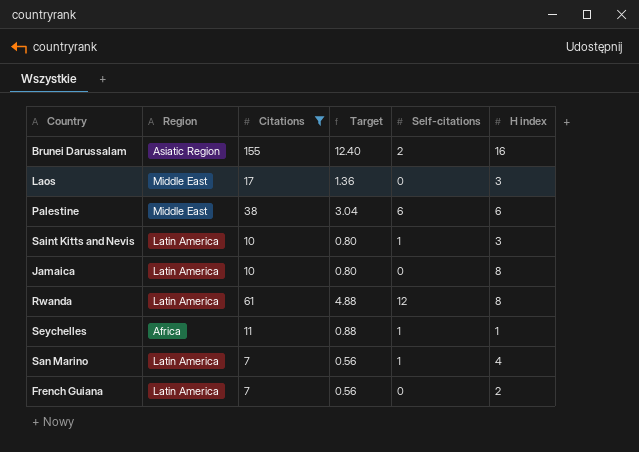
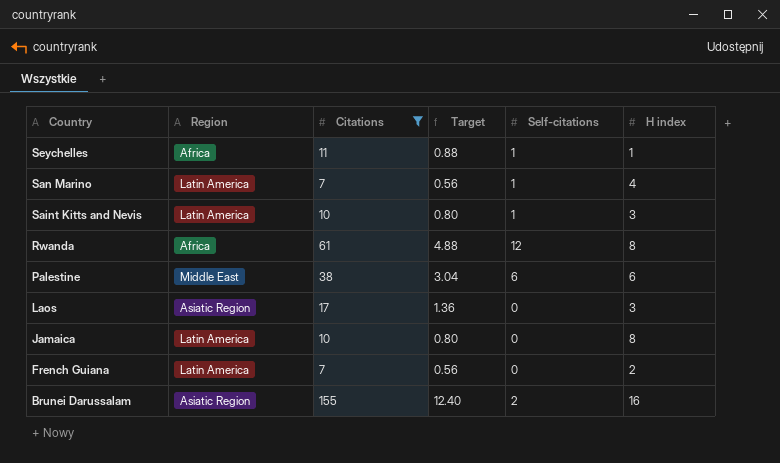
row order: none -> Country descending
Rwanda | Region: Latin America -> Africa
Laos | Region: Middle East -> Asiatic Region

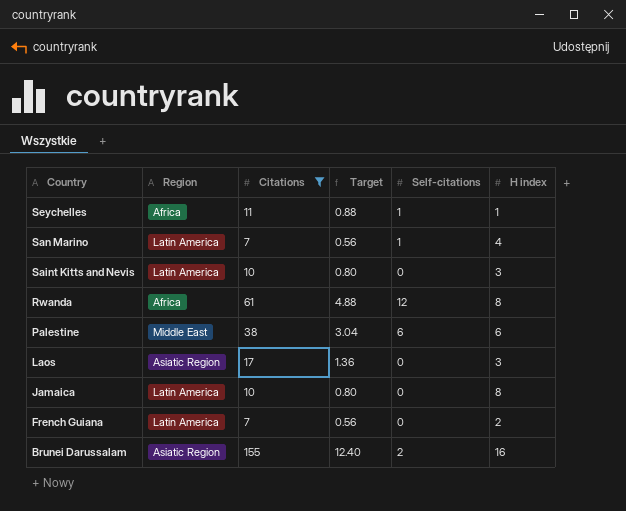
Saint Kitts and Nevis | Self-citations: 1 -> 0

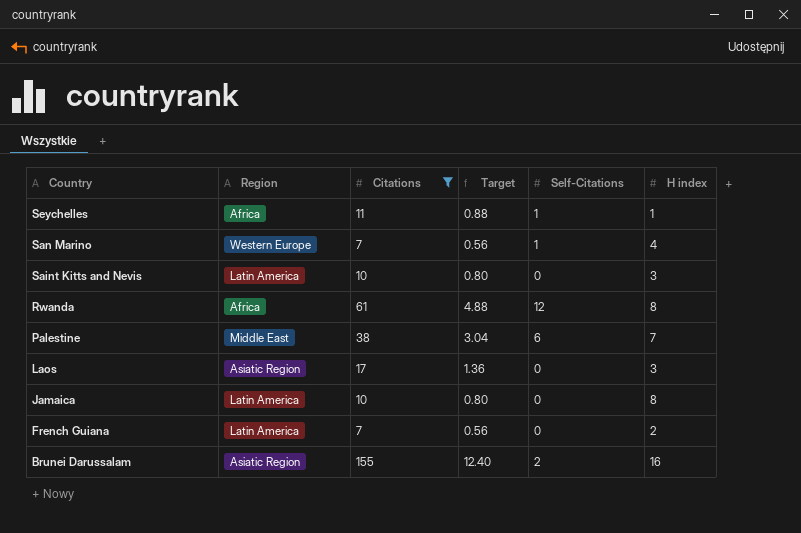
column name: Self-citations -> Self-Citations
San Marino | Region: Latin America -> Western Europe
Palestine | H index: 6 -> 7

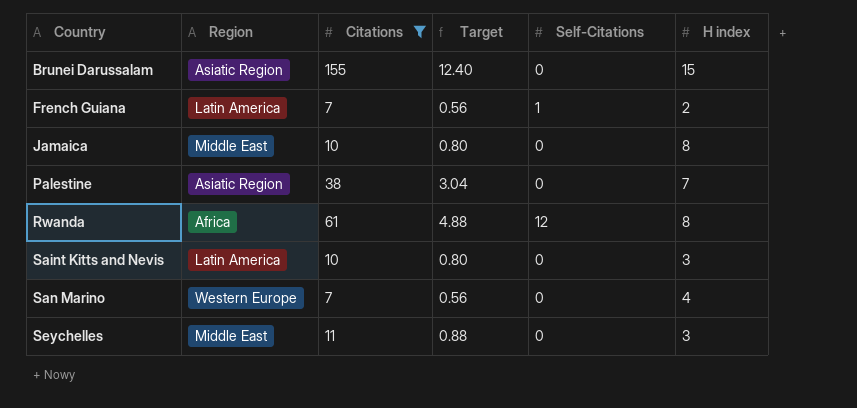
row order: Country descending -> Country ascending
row Laos: Asiatic Region | 17 | 1.36 | 0 | 3 -> none
Brunei Darussalam | Self-Citations: 2 -> 0
Brunei Darussalam | H index: 16 -> 15
French Guiana | Self-Citations: 0 -> 1
Jamaica | Region: Latin America -> Middle East
Palestine | Region: Middle East -> Asiatic Region
Palestine | Self-Citations: 6 -> 0
San Marino | Self-Citations: 1 -> 0
Seychelles | Region: Africa -> Middle East
Seychelles | Self-Citations: 1 -> 0
Seychelles | H index: 1 -> 3

